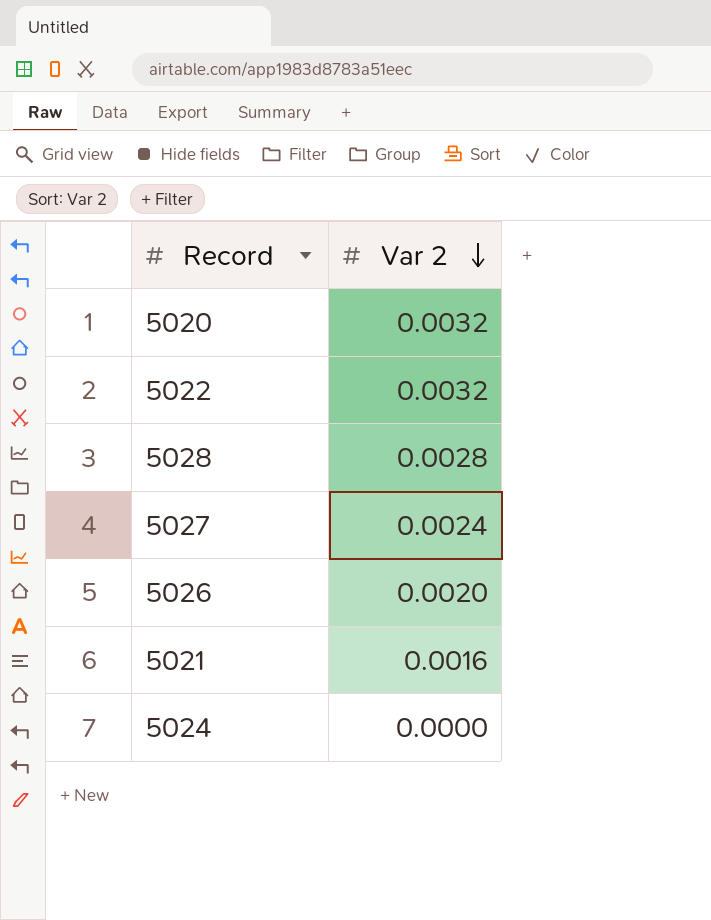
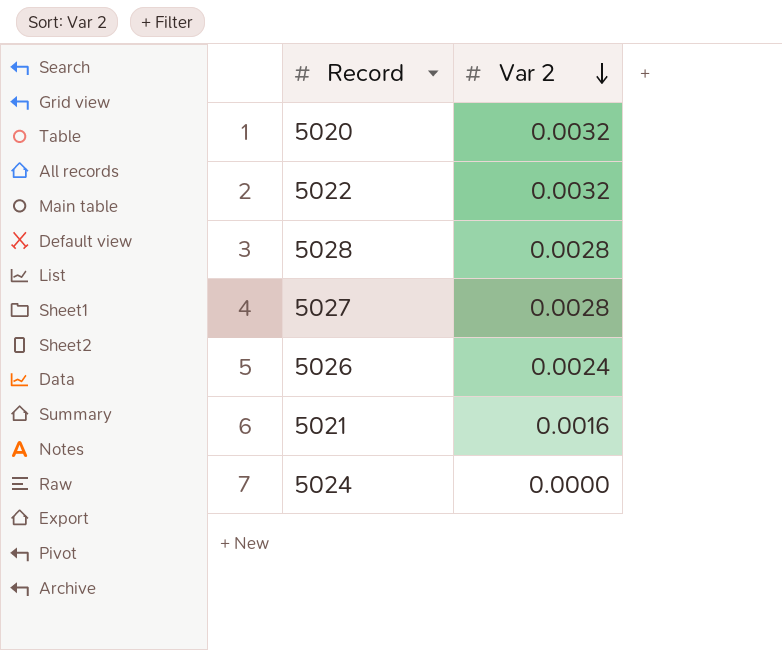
5027 | Var 2: 0.0024 -> 0.0028
5026 | Var 2: 0.0020 -> 0.0024

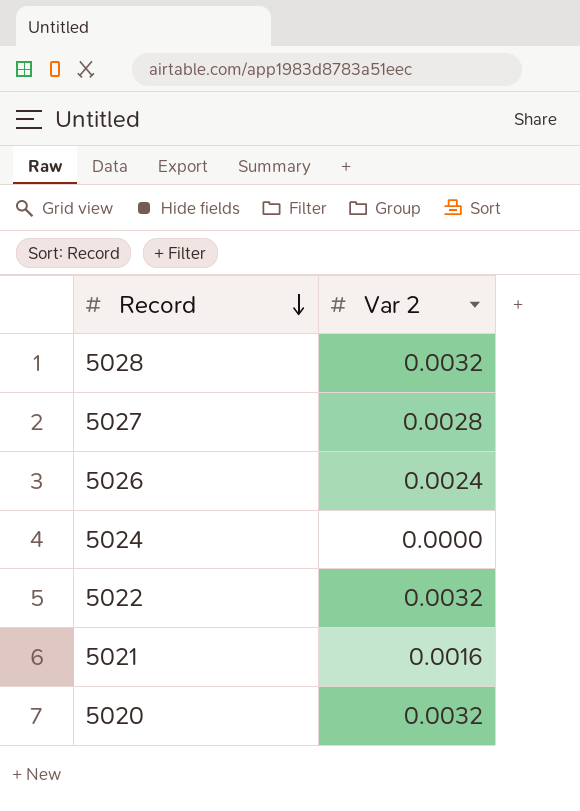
row order: Var 2 descending -> Record descending
5028 | Var 2: 0.0028 -> 0.0032

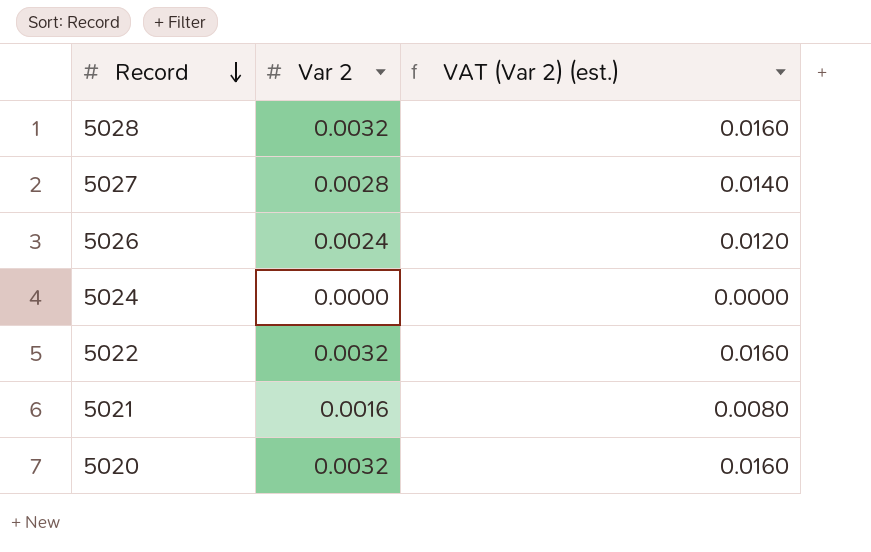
column VAT (Var 2) (est.) | formula: none -> [Var 2] * 5

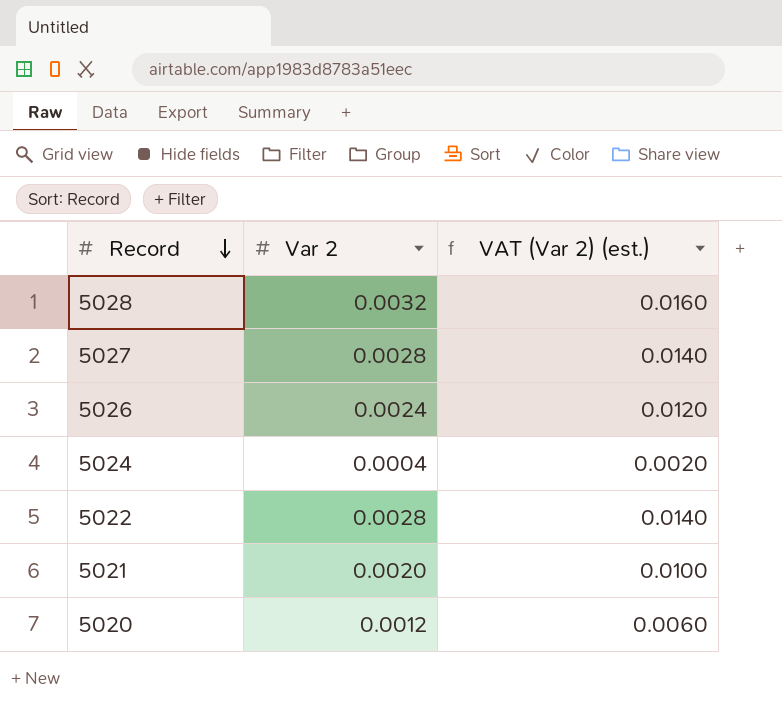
5024 | Var 2: 0.0000 -> 0.0004
5024 | VAT (Var 2) (est.): 0.0000 -> 0.0020
5022 | Var 2: 0.0032 -> 0.0028
5022 | VAT (Var 2) (est.): 0.0160 -> 0.0140
5021 | Var 2: 0.0016 -> 0.0020
5021 | VAT (Var 2) (est.): 0.0080 -> 0.0100
5020 | Var 2: 0.0032 -> 0.0012
5020 | VAT (Var 2) (est.): 0.0160 -> 0.0060

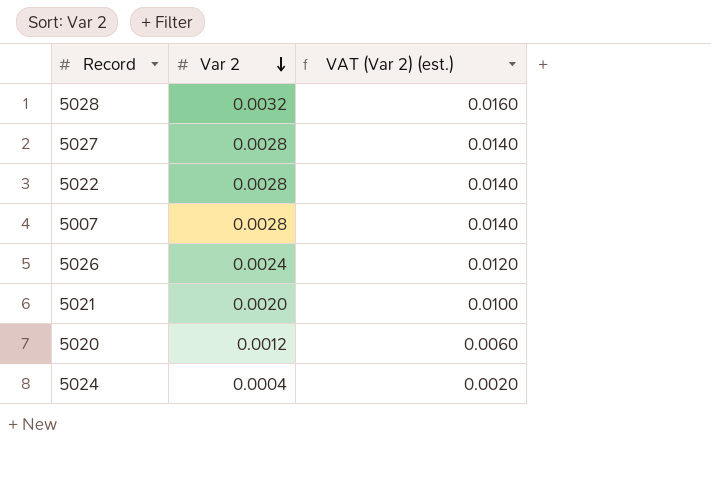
row order: Record descending -> Var 2 descending
row 5007: none -> 0.0028 | 0.0140

